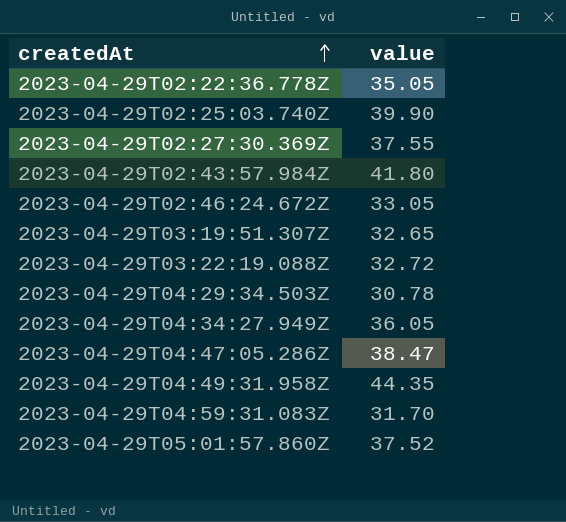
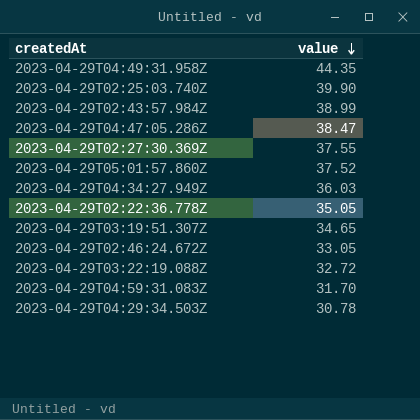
row order: createdAt ascending -> value descending
2023-04-29T02:43:57.984Z | value: 41.80 -> 38.99
2023-04-29T04:34:27.949Z | value: 36.05 -> 36.03
2023-04-29T03:19:51.307Z | value: 32.65 -> 34.65

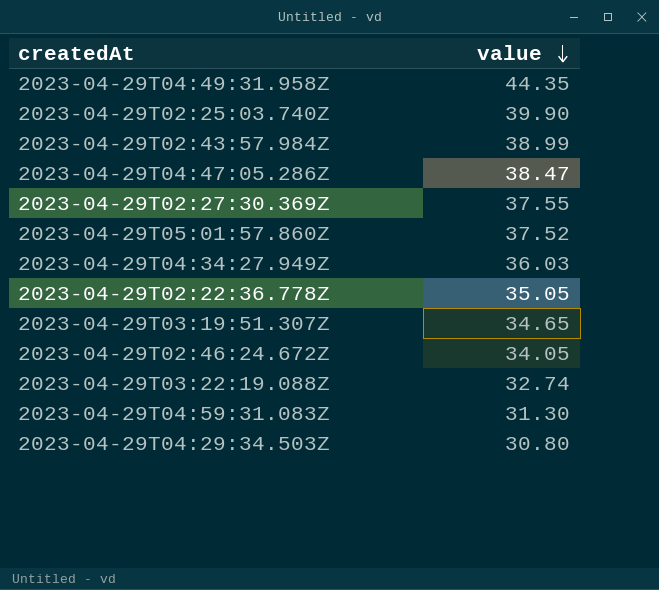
2023-04-29T02:46:24.672Z | value: 33.05 -> 34.05
2023-04-29T03:22:19.088Z | value: 32.72 -> 32.74
2023-04-29T04:59:31.083Z | value: 31.70 -> 31.30
2023-04-29T04:29:34.503Z | value: 30.78 -> 30.80

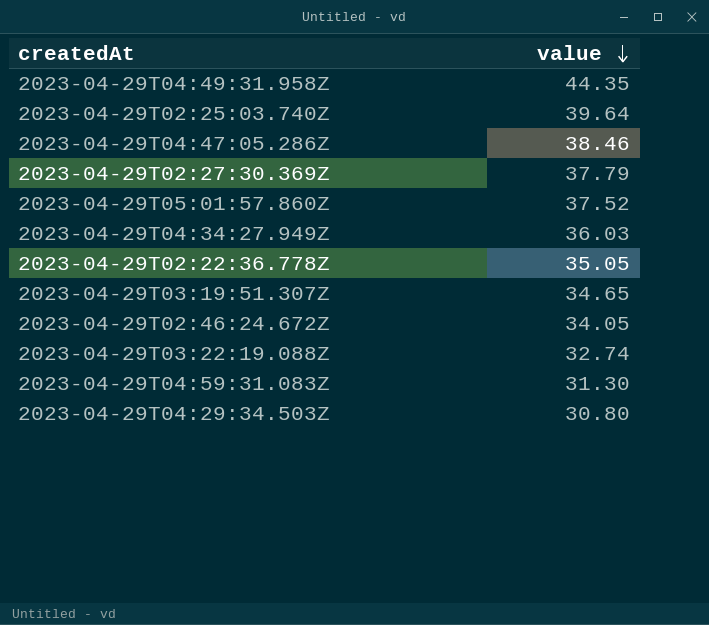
row 2023-04-29T02:43:57.984Z: 38.99 -> none
2023-04-29T02:25:03.740Z | value: 39.90 -> 39.64
2023-04-29T04:47:05.286Z | value: 38.47 -> 38.46
2023-04-29T02:27:30.369Z | value: 37.55 -> 37.79

